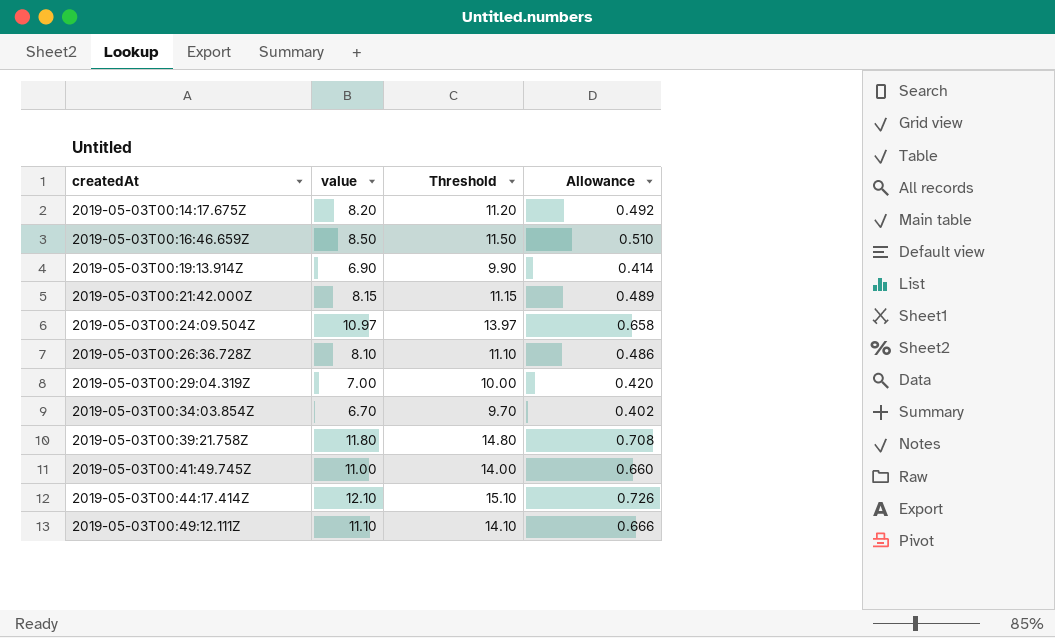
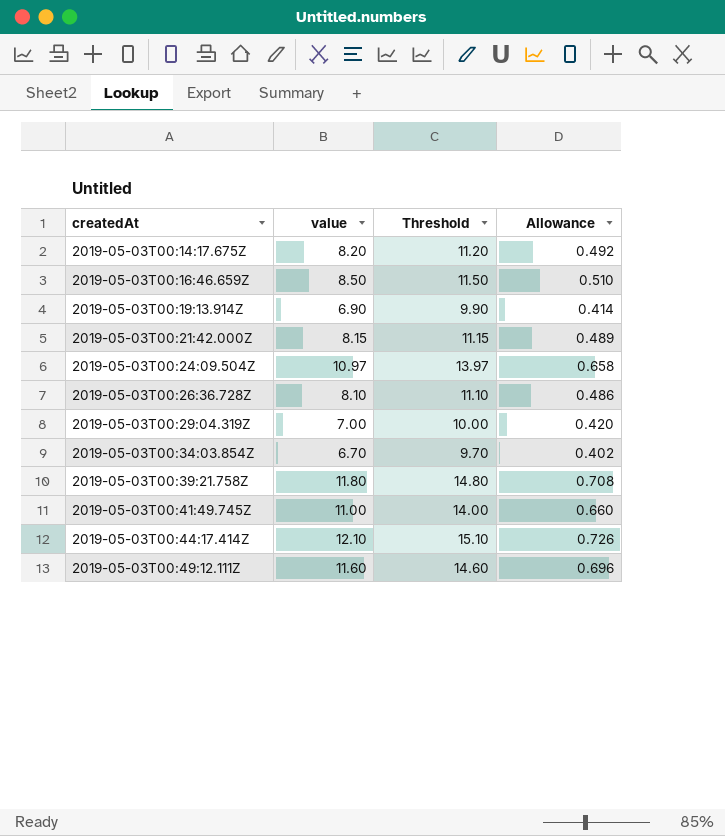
2019-05-03T00:49:12.111Z | value: 11.10 -> 11.60
2019-05-03T00:49:12.111Z | Threshold: 14.10 -> 14.60
2019-05-03T00:49:12.111Z | Allowance: 0.666 -> 0.696

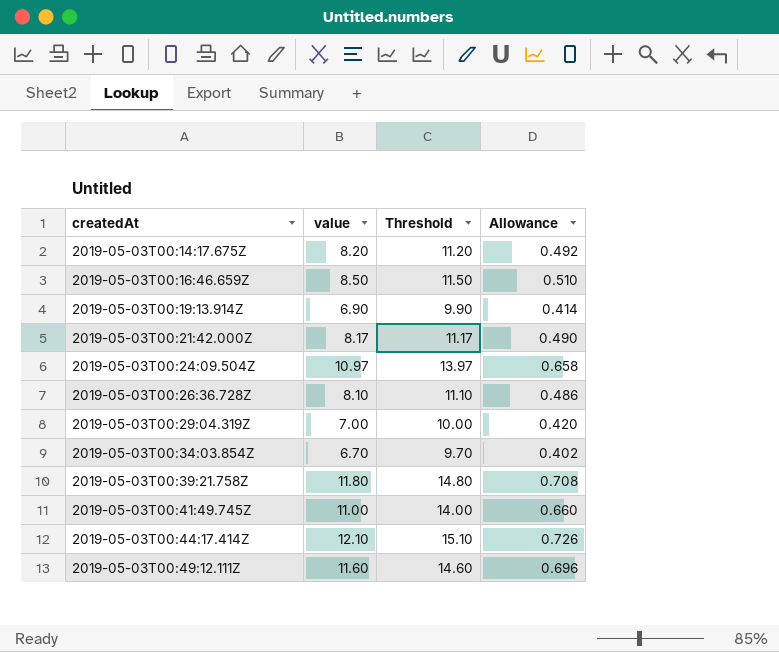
2019-05-03T00:21:42.000Z | value: 8.15 -> 8.17
2019-05-03T00:21:42.000Z | Threshold: 11.15 -> 11.17
2019-05-03T00:21:42.000Z | Allowance: 0.489 -> 0.490

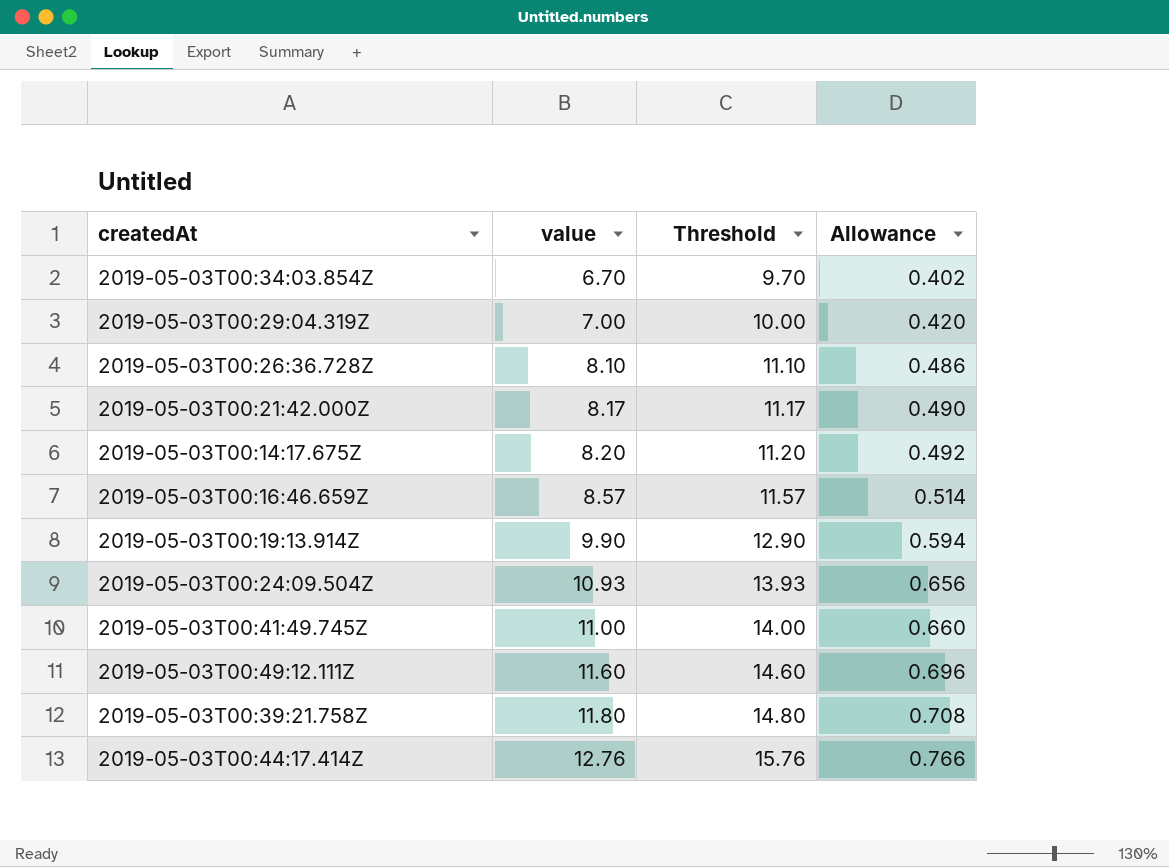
row order: createdAt ascending -> value ascending
2019-05-03T00:16:46.659Z | value: 8.50 -> 8.57
2019-05-03T00:16:46.659Z | Threshold: 11.50 -> 11.57
2019-05-03T00:16:46.659Z | Allowance: 0.510 -> 0.514
2019-05-03T00:19:13.914Z | value: 6.90 -> 9.90
2019-05-03T00:19:13.914Z | Threshold: 9.90 -> 12.90
2019-05-03T00:19:13.914Z | Allowance: 0.414 -> 0.594
2019-05-03T00:24:09.504Z | value: 10.97 -> 10.93
2019-05-03T00:24:09.504Z | Threshold: 13.97 -> 13.93
2019-05-03T00:24:09.504Z | Allowance: 0.658 -> 0.656
2019-05-03T00:44:17.414Z | value: 12.10 -> 12.76
2019-05-03T00:44:17.414Z | Threshold: 15.10 -> 15.76
2019-05-03T00:44:17.414Z | Allowance: 0.726 -> 0.766

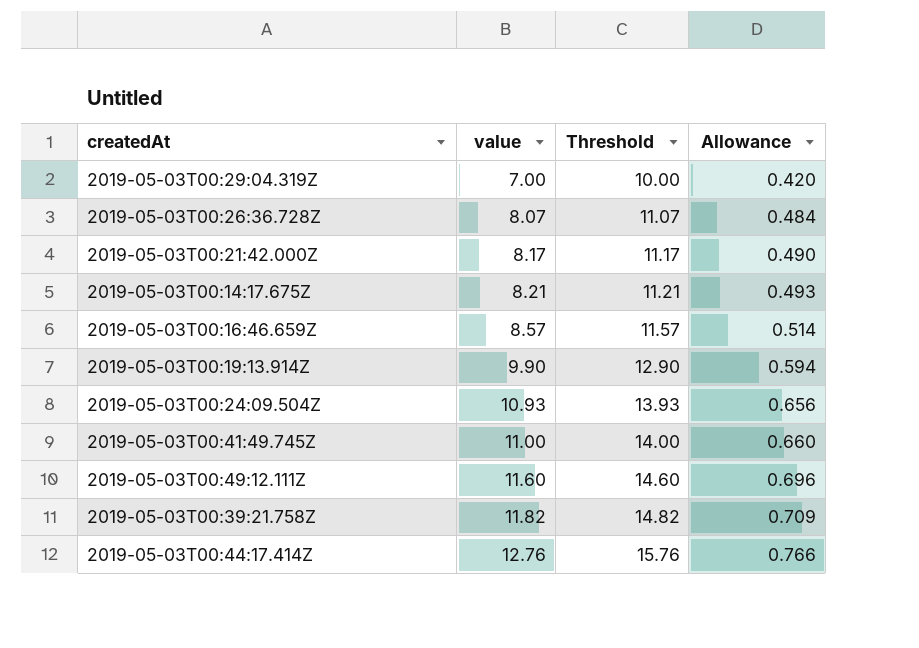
row 2019-05-03T00:34:03.854Z: 6.70 | 9.70 | 0.402 -> none
2019-05-03T00:26:36.728Z | value: 8.10 -> 8.07
2019-05-03T00:26:36.728Z | Threshold: 11.10 -> 11.07
2019-05-03T00:26:36.728Z | Allowance: 0.486 -> 0.484
2019-05-03T00:14:17.675Z | value: 8.20 -> 8.21
2019-05-03T00:14:17.675Z | Threshold: 11.20 -> 11.21
2019-05-03T00:14:17.675Z | Allowance: 0.492 -> 0.493
2019-05-03T00:39:21.758Z | value: 11.80 -> 11.82
2019-05-03T00:39:21.758Z | Threshold: 14.80 -> 14.82
2019-05-03T00:39:21.758Z | Allowance: 0.708 -> 0.709

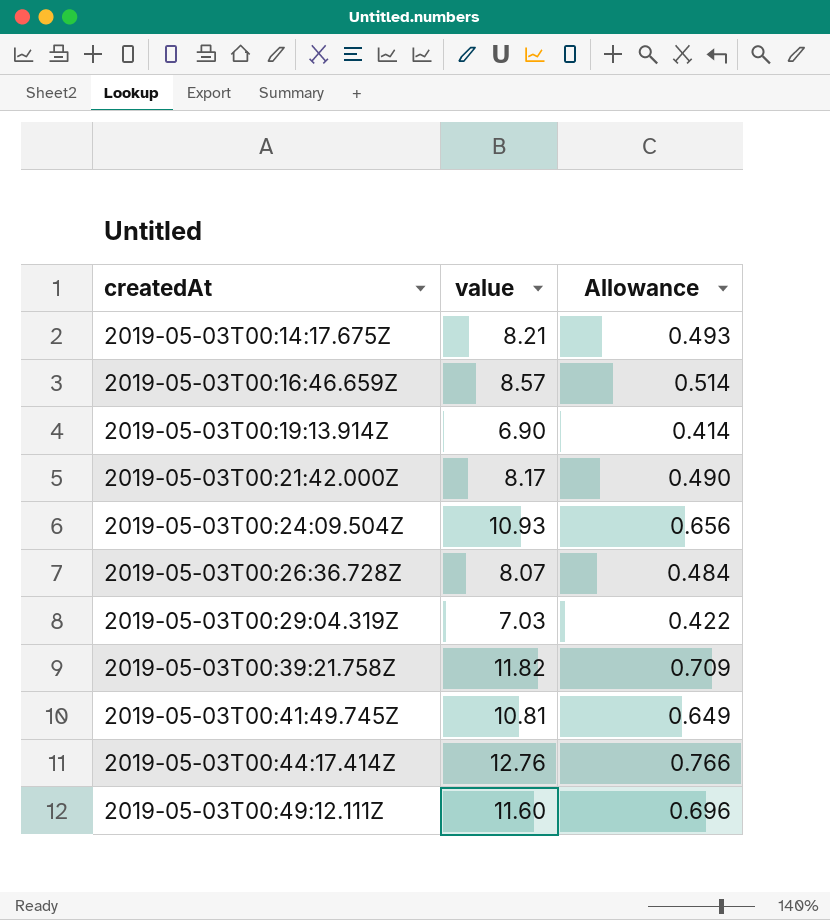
row order: value ascending -> createdAt ascending
column Threshold | formula: [value] + 3 -> none
2019-05-03T00:19:13.914Z | value: 9.90 -> 6.90
2019-05-03T00:19:13.914Z | Allowance: 0.594 -> 0.414
2019-05-03T00:29:04.319Z | value: 7.00 -> 7.03
2019-05-03T00:29:04.319Z | Allowance: 0.420 -> 0.422
2019-05-03T00:41:49.745Z | value: 11.00 -> 10.81
2019-05-03T00:41:49.745Z | Allowance: 0.660 -> 0.649

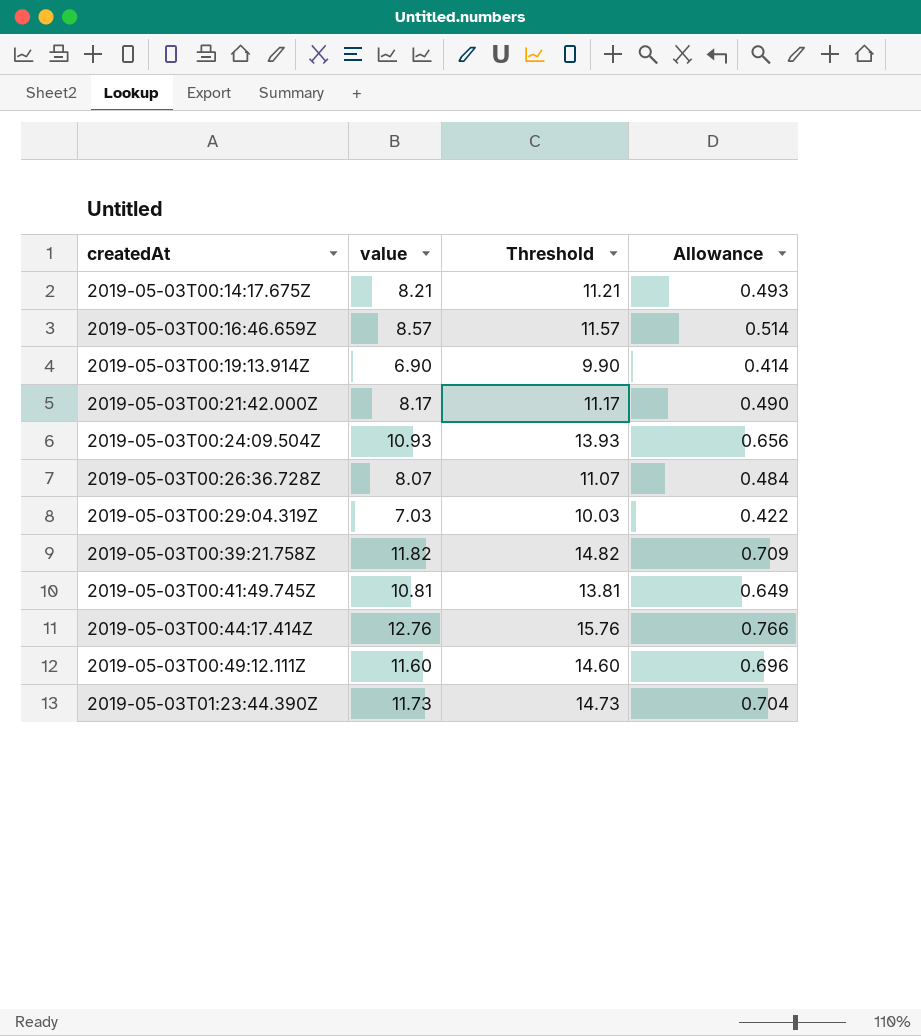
column Threshold | formula: none -> [value] + 3
row 2019-05-03T01:23:44.390Z: none -> 11.73 | 14.73 | 0.704

